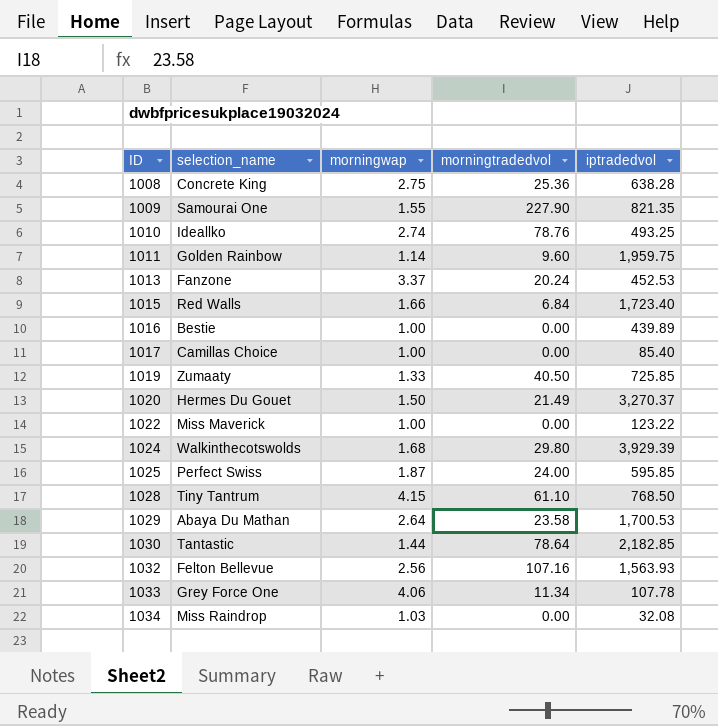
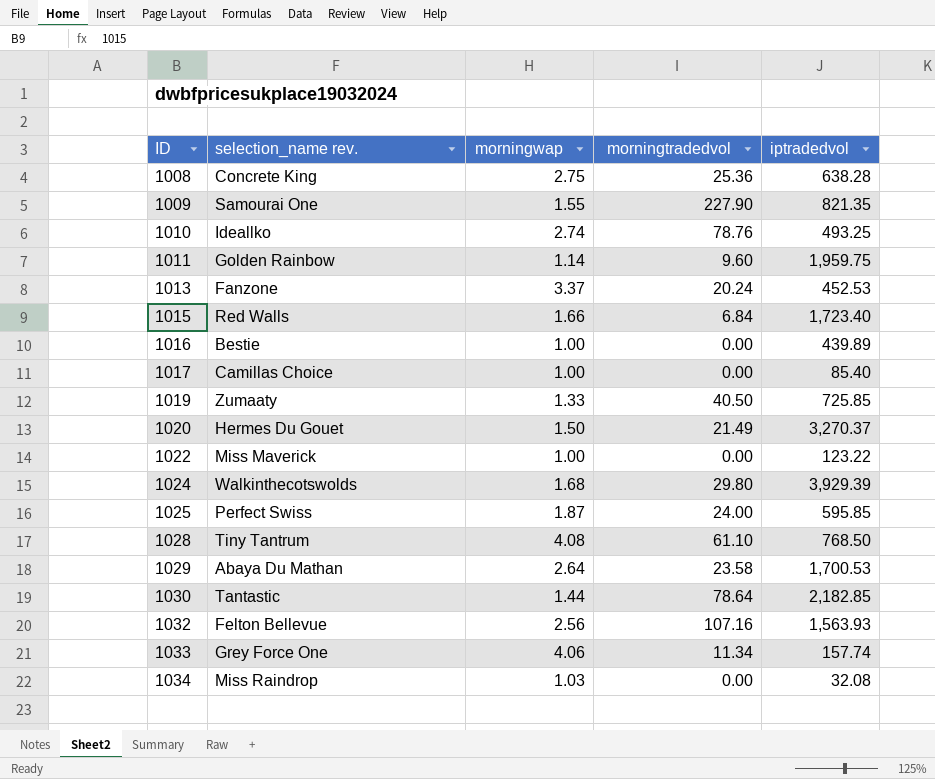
column name: selection_name -> selection_name rev.
1028 | morningwap: 4.15 -> 4.08
1033 | iptradedvol: 107.78 -> 157.74

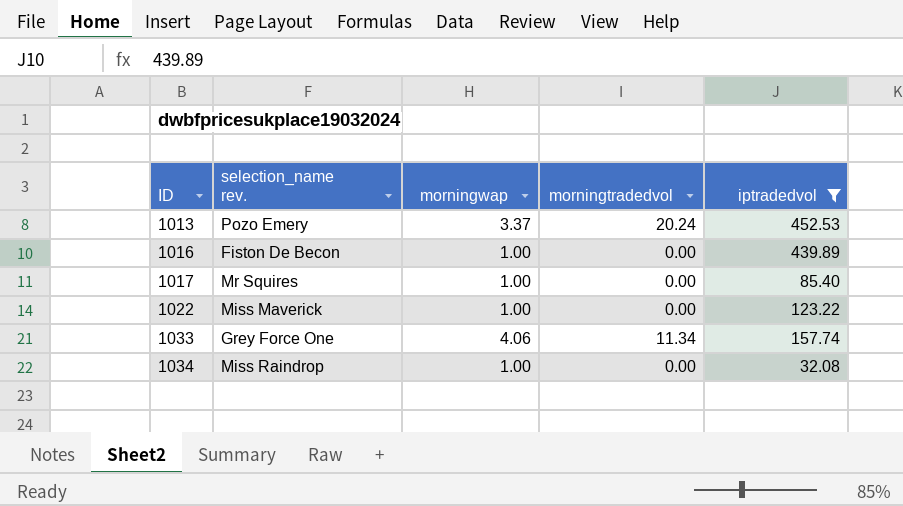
filter: none -> iptradedvol <= 452.53
1013 | selection_name rev.: Fanzone -> Pozo Emery
1016 | selection_name rev.: Bestie -> Fiston De Becon
1017 | selection_name rev.: Camillas Choice -> Mr Squires
1034 | morningwap: 1.03 -> 1.00

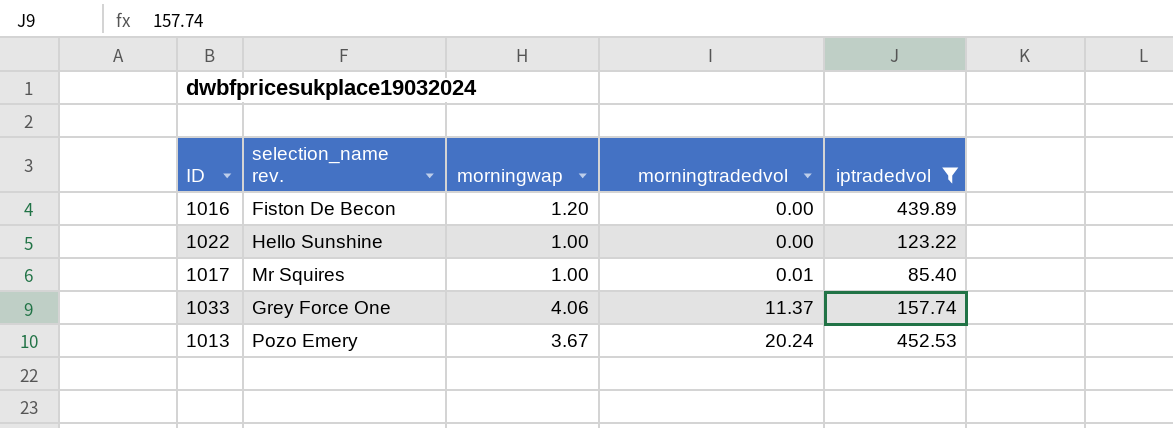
row order: ID ascending -> morningtradedvol ascending
row 1034: Miss Raindrop | 1.00 | 0.00 | 32.08 -> none
1016 | morningwap: 1.00 -> 1.20
1022 | selection_name rev.: Miss Maverick -> Hello Sunshine
1017 | morningtradedvol: 0.00 -> 0.01
1033 | morningtradedvol: 11.34 -> 11.37
1013 | morningwap: 3.37 -> 3.67

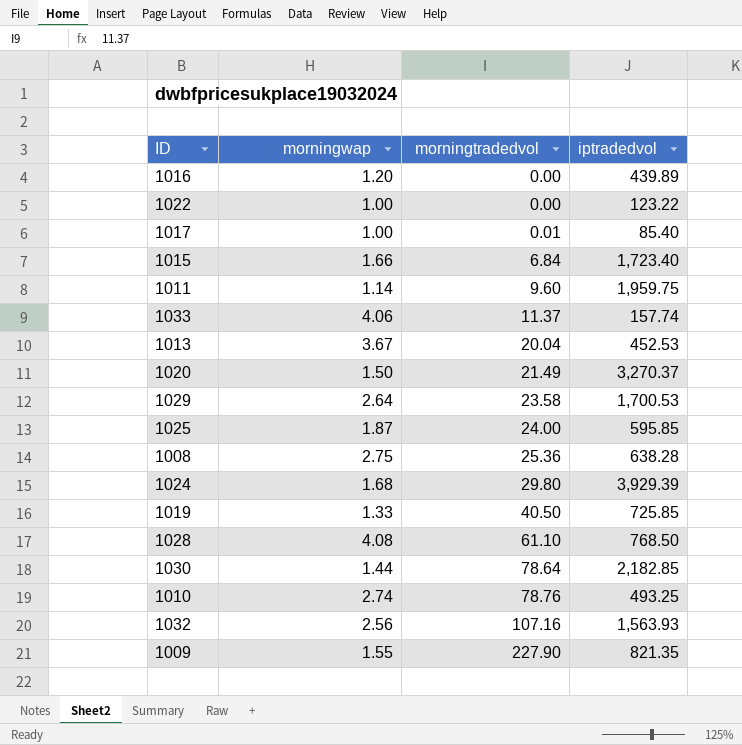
filter: iptradedvol <= 452.53 -> none
column selection_name rev. | position: 2 -> none
1013 | morningtradedvol: 20.24 -> 20.04

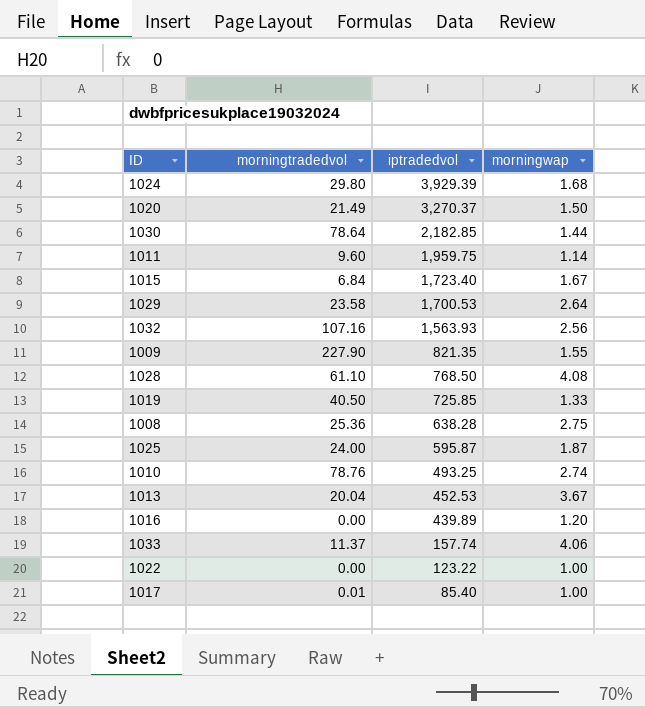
row order: morningtradedvol ascending -> iptradedvol descending
column morningwap | position: 2 -> 4
1015 | morningwap: 1.66 -> 1.67
1025 | iptradedvol: 595.85 -> 595.87

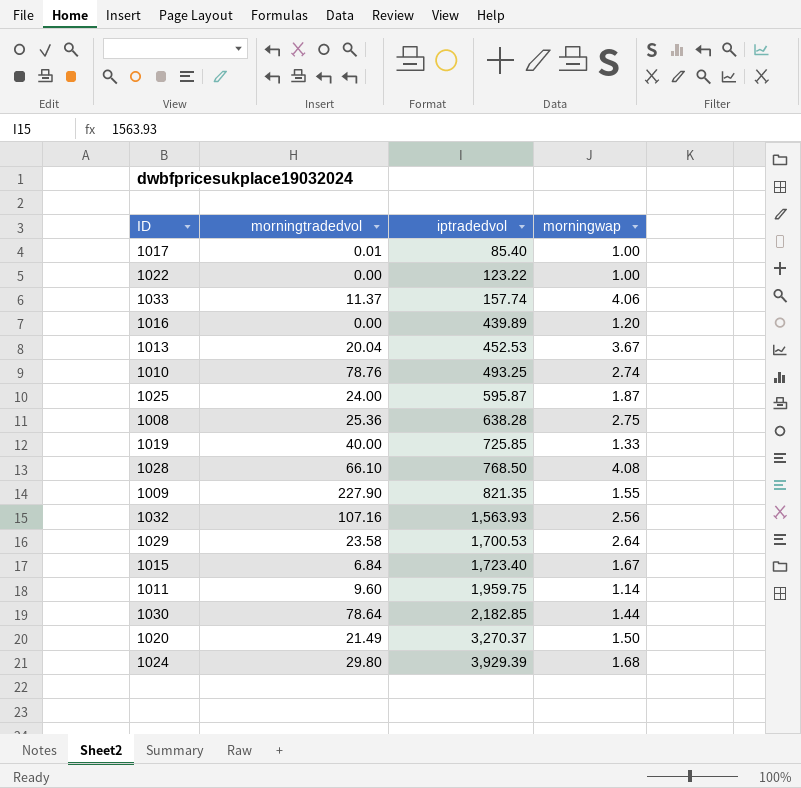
row order: iptradedvol descending -> iptradedvol ascending
1019 | morningtradedvol: 40.50 -> 40.00
1028 | morningtradedvol: 61.10 -> 66.10

